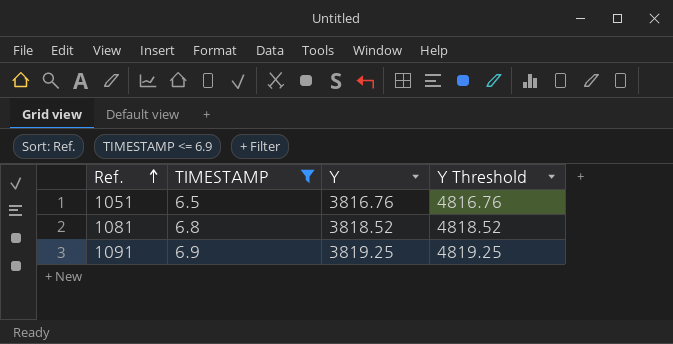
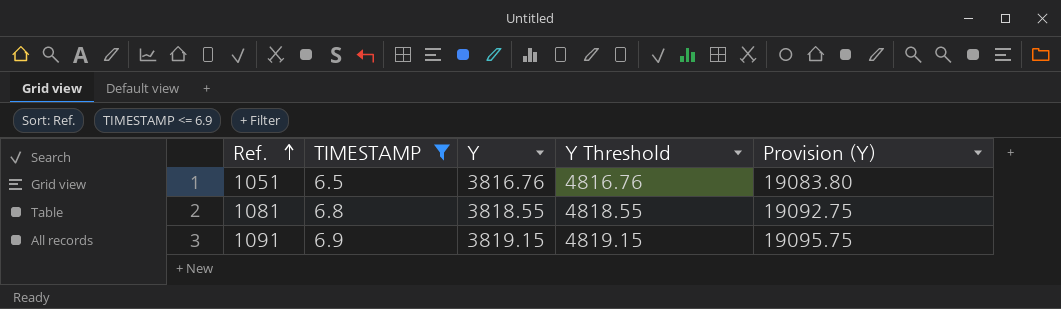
column Provision (Y) | formula: none -> [Y] * 5
1081 | Y: 3818.52 -> 3818.55
1081 | Y Threshold: 4818.52 -> 4818.55
1091 | Y: 3819.25 -> 3819.15
1091 | Y Threshold: 4819.25 -> 4819.15

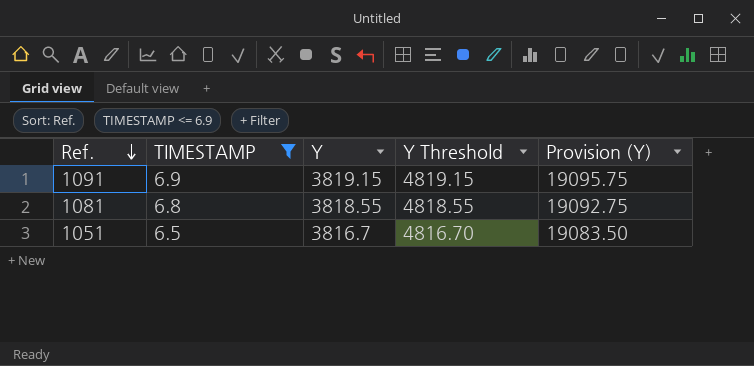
row order: Ref. ascending -> Ref. descending
1051 | Y: 3816.76 -> 3816.7
1051 | Y Threshold: 4816.76 -> 4816.70
1051 | Provision (Y): 19083.80 -> 19083.50

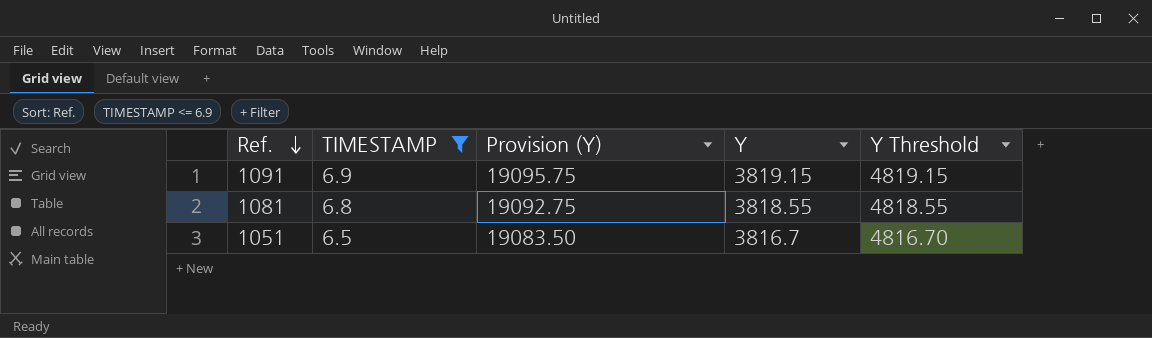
column Provision (Y) | position: 5 -> 3

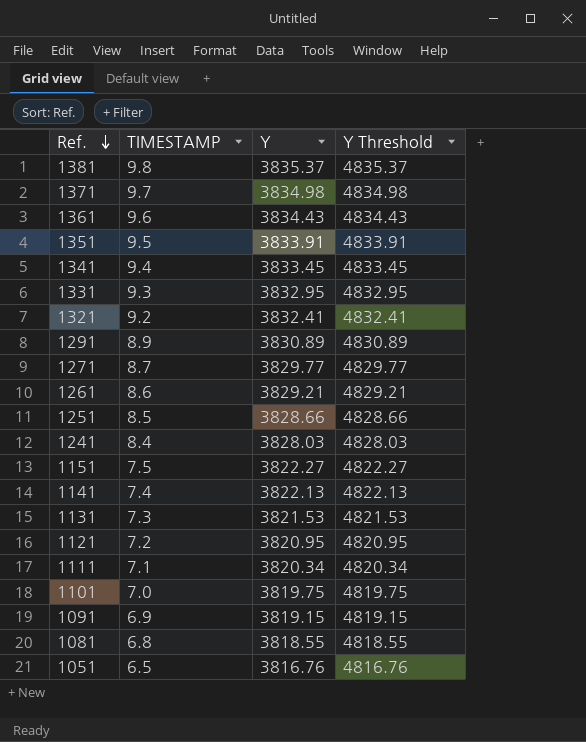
filter: TIMESTAMP <= 6.9 -> none
column Provision (Y) | formula: [Y] * 5 -> none
1051 | Y: 3816.7 -> 3816.76
1051 | Y Threshold: 4816.70 -> 4816.76

